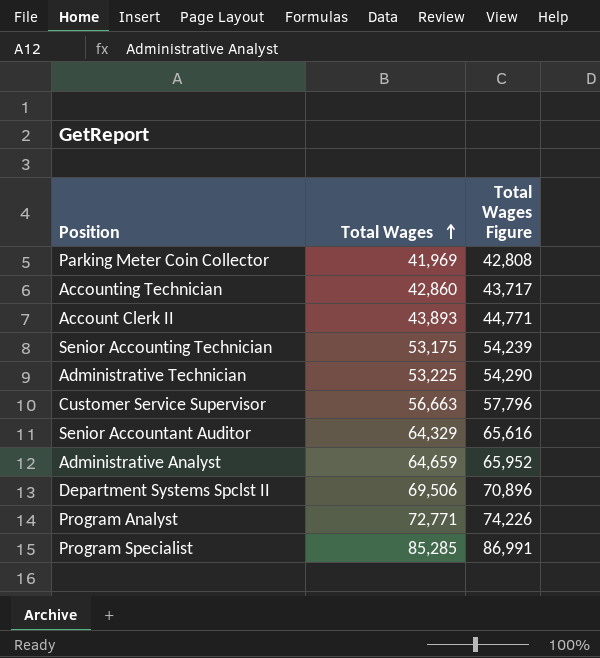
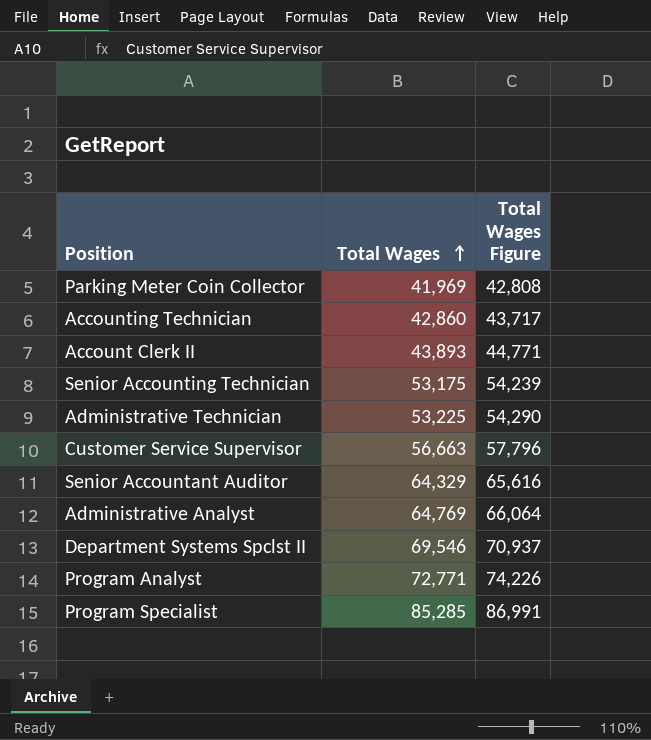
Administrative Analyst | Total Wages: 64,659 -> 64,769
Administrative Analyst | Total Wages Figure: 65,952 -> 66,064
Department Systems Spclst II | Total Wages: 69,506 -> 69,546
Department Systems Spclst II | Total Wages Figure: 70,896 -> 70,937

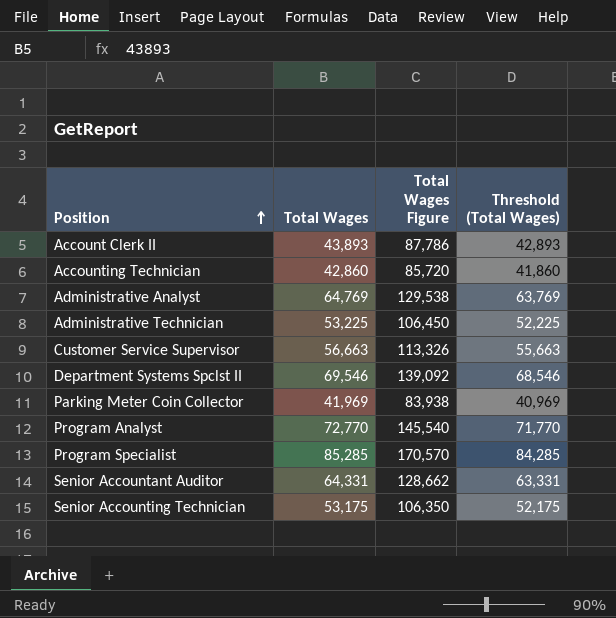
row order: Total Wages ascending -> Position ascending
column Total Wages Figure | formula: [Total Wages] * 1.02 -> [Total Wages] * 2
column Threshold (Total Wages) | formula: none -> [Total Wages] - 1000
Program Analyst | Total Wages: 72,771 -> 72,770
Senior Accountant Auditor | Total Wages: 64,329 -> 64,331

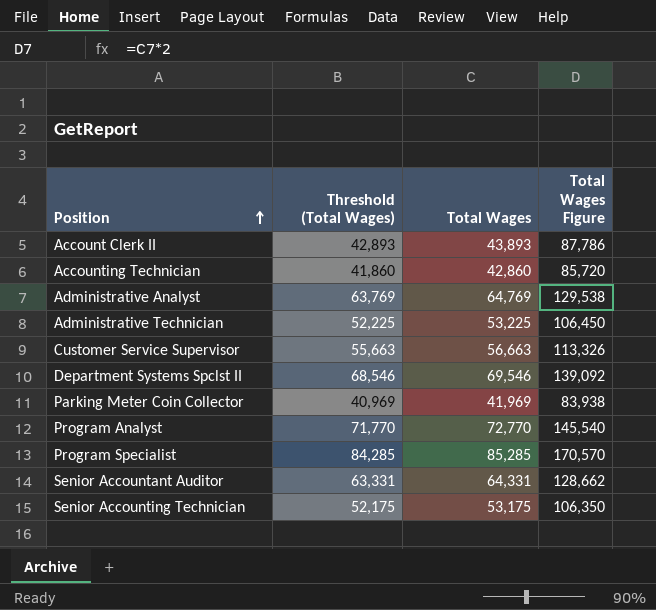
column Threshold (Total Wages) | position: 4 -> 2

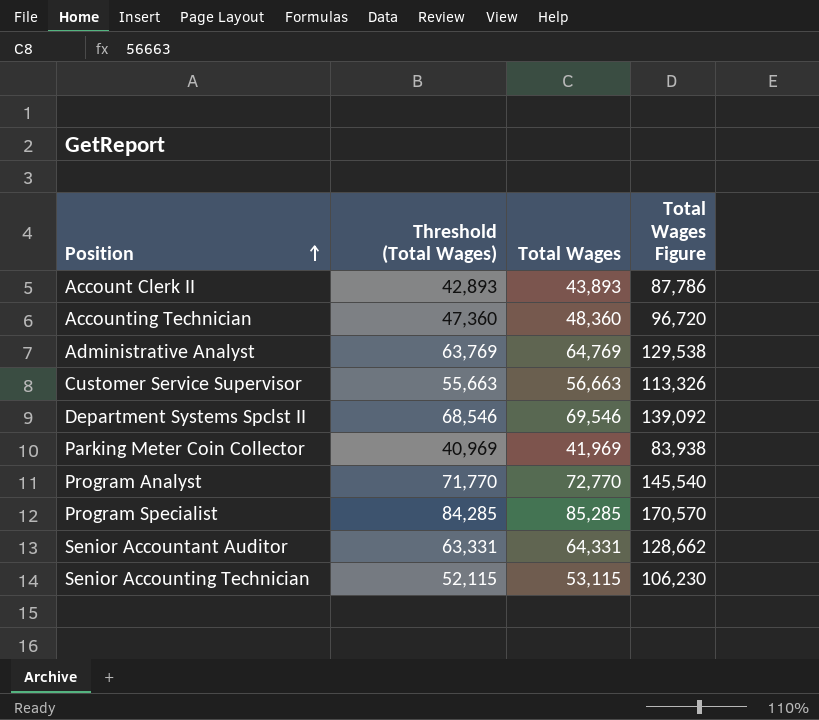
row Administrative Technician: 52,225 | 53,225 | 106,450 -> none
Accounting Technician | Threshold (Total Wages): 41,860 -> 47,360
Accounting Technician | Total Wages: 42,860 -> 48,360
Accounting Technician | Total Wages Figure: 85,720 -> 96,720
Senior Accounting Technician | Threshold (Total Wages): 52,175 -> 52,115
Senior Accounting Technician | Total Wages: 53,175 -> 53,115
Senior Accounting Technician | Total Wages Figure: 106,350 -> 106,230

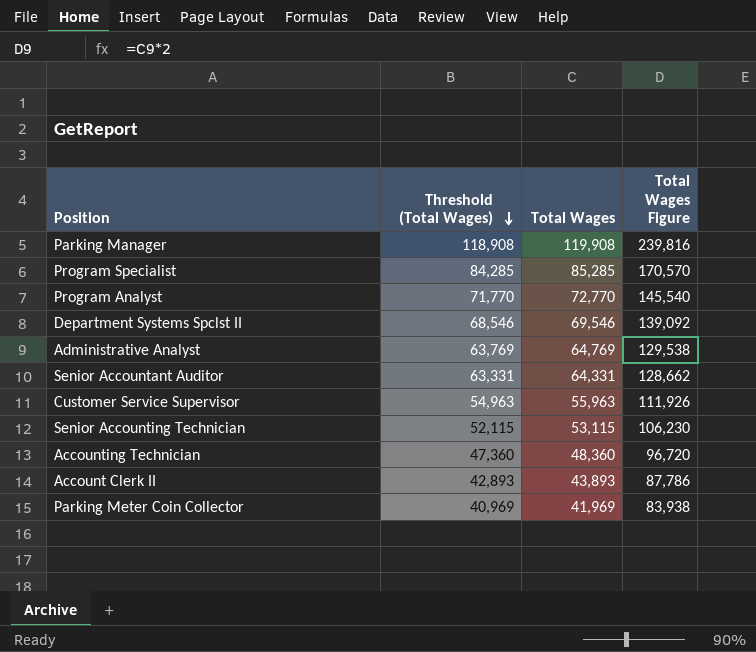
row order: Position ascending -> Threshold (Total Wages) descending
row Parking Manager: none -> 118,908 | 119,908 | 239,816
Customer Service Supervisor | Threshold (Total Wages): 55,663 -> 54,963
Customer Service Supervisor | Total Wages: 56,663 -> 55,963
Customer Service Supervisor | Total Wages Figure: 113,326 -> 111,926

